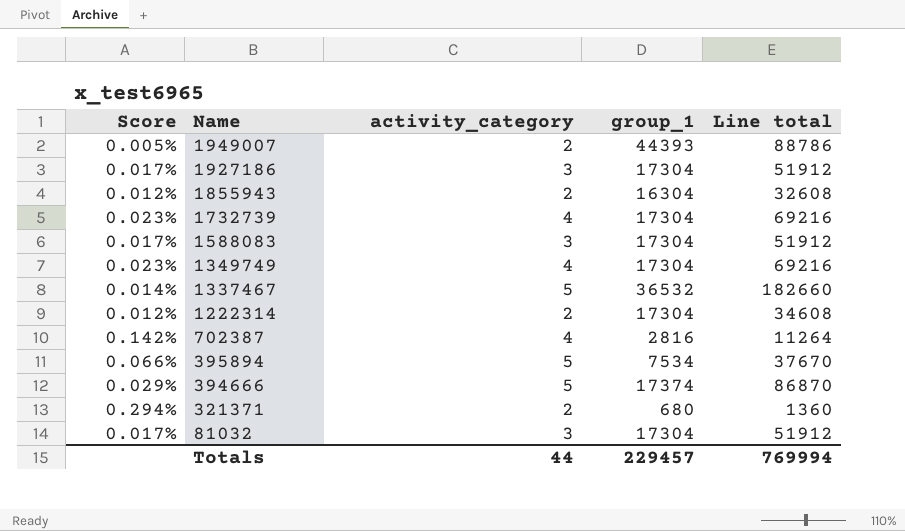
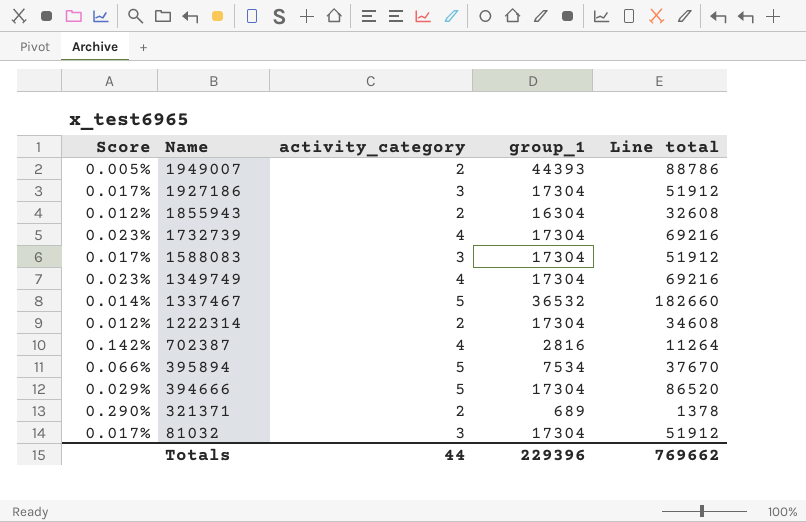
394666 | group_1: 17374 -> 17304
394666 | Line total: 86870 -> 86520
321371 | Score: 0.294% -> 0.290%
321371 | group_1: 680 -> 689
321371 | Line total: 1360 -> 1378
Totals | group_1: 229457 -> 229396
Totals | Line total: 769994 -> 769662

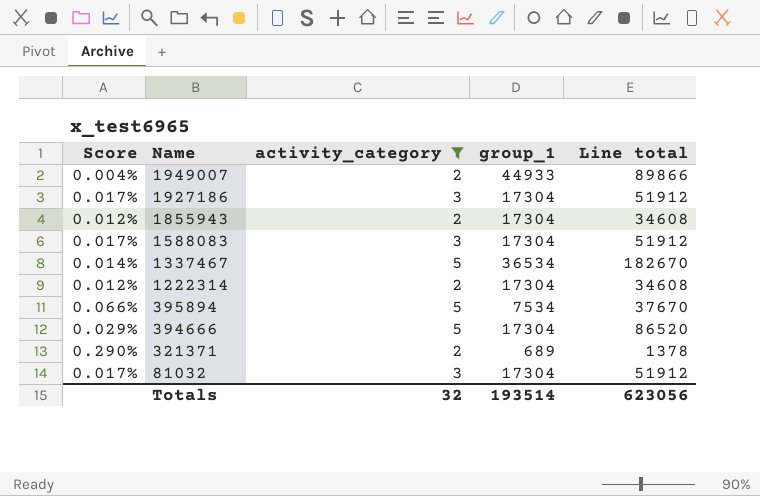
filter: none -> activity_category != 4
1949007 | Score: 0.005% -> 0.004%
1949007 | group_1: 44393 -> 44933
1949007 | Line total: 88786 -> 89866
1855943 | group_1: 16304 -> 17304
1855943 | Line total: 32608 -> 34608
1337467 | group_1: 36532 -> 36534
1337467 | Line total: 182660 -> 182670
Totals | activity_category: 44 -> 32
Totals | group_1: 229396 -> 193514
Totals | Line total: 769662 -> 623056

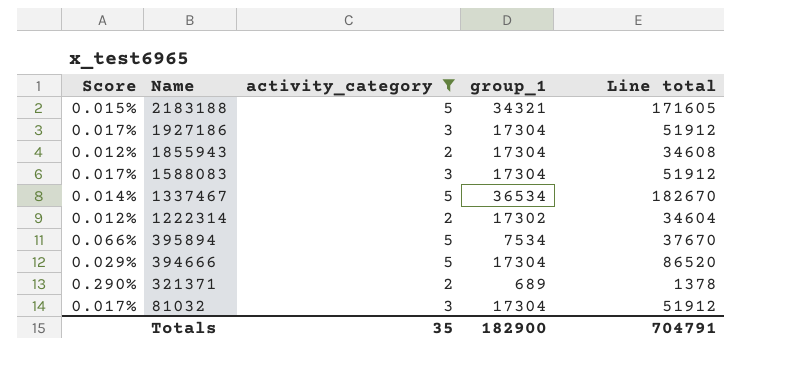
row 1949007: 0.004% | 2 | 44933 | 89866 -> none
row 2183188: none -> 0.015% | 5 | 34321 | 171605
1222314 | group_1: 17304 -> 17302
1222314 | Line total: 34608 -> 34604
Totals | activity_category: 32 -> 35
Totals | group_1: 193514 -> 182900
Totals | Line total: 623056 -> 704791

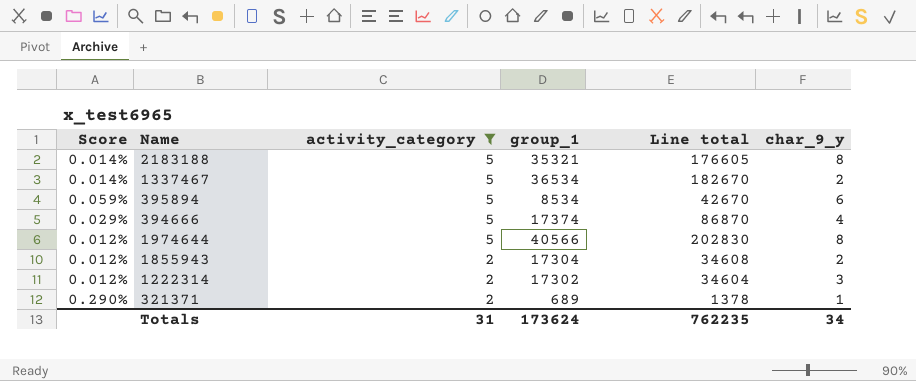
row order: Name descending -> activity_category descending
column char_9_y | position: none -> 6
row 1927186: 0.017% | 3 | 17304 | 51912 -> none
row 1588083: 0.017% | 3 | 17304 | 51912 -> none
row 81032: 0.017% | 3 | 17304 | 51912 -> none
2183188 | Score: 0.015% -> 0.014%
2183188 | group_1: 34321 -> 35321
2183188 | Line total: 171605 -> 176605
395894 | Score: 0.066% -> 0.059%
395894 | group_1: 7534 -> 8534
395894 | Line total: 37670 -> 42670
394666 | group_1: 17304 -> 17374
394666 | Line total: 86520 -> 86870
row 1974644: none -> 0.012% | 5 | 40566 | 202830 | 8
Totals | activity_category: 35 -> 31
Totals | group_1: 182900 -> 173624
Totals | Line total: 704791 -> 762235

